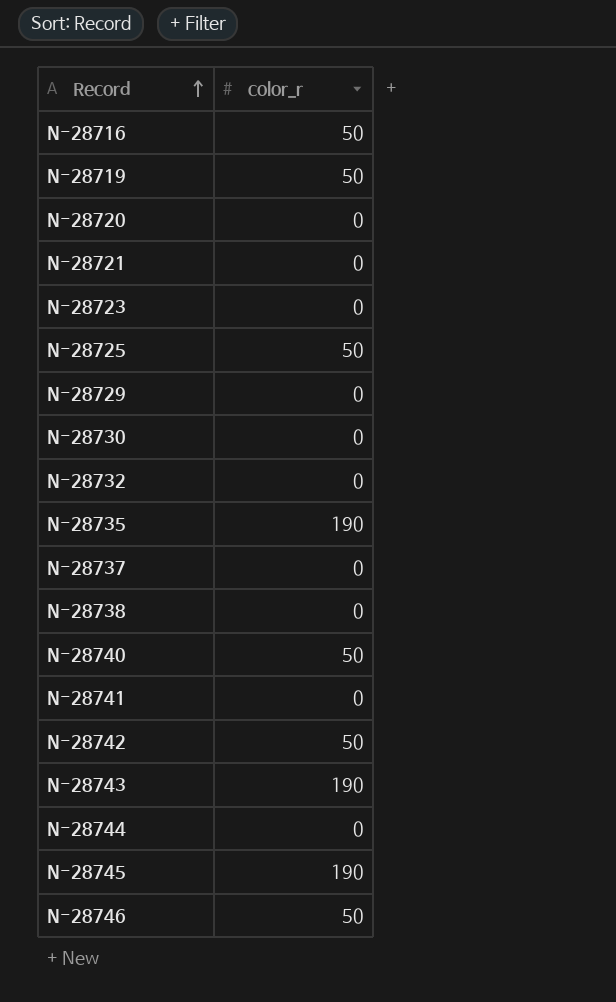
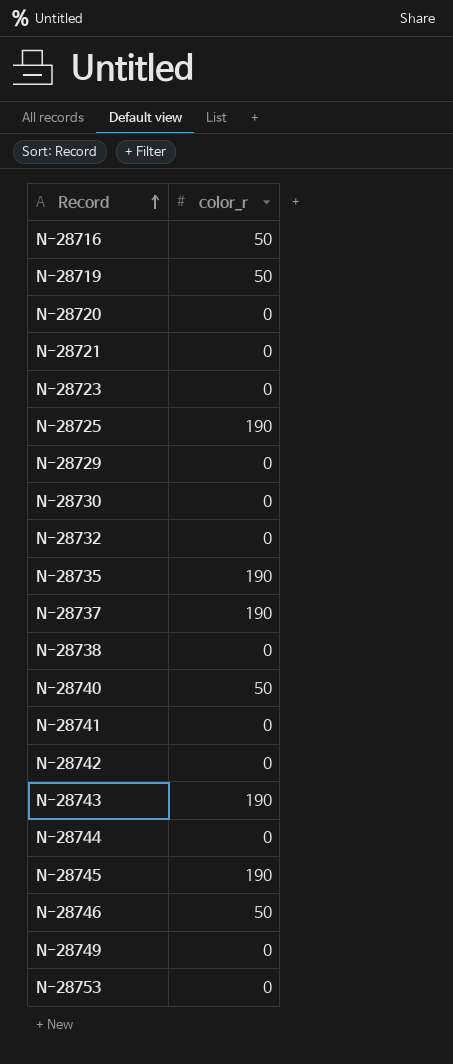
N-28725 | color_r: 50 -> 190
N-28737 | color_r: 0 -> 190
N-28742 | color_r: 50 -> 0
row N-28749: none -> 0
row N-28753: none -> 0

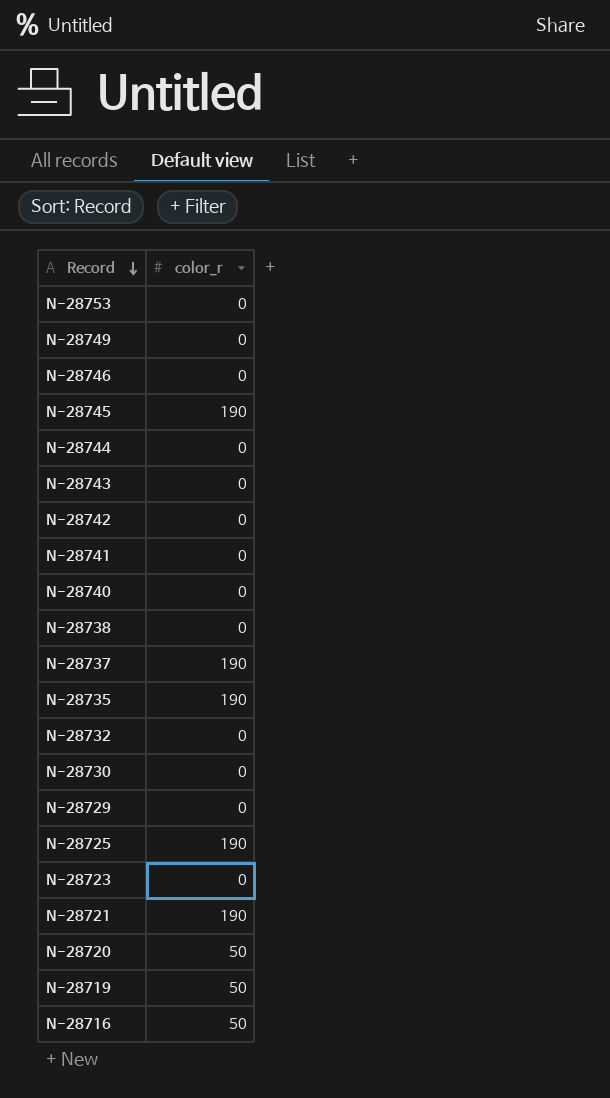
row order: Record ascending -> Record descending
N-28746 | color_r: 50 -> 0
N-28743 | color_r: 190 -> 0
N-28740 | color_r: 50 -> 0
N-28721 | color_r: 0 -> 190
N-28720 | color_r: 0 -> 50

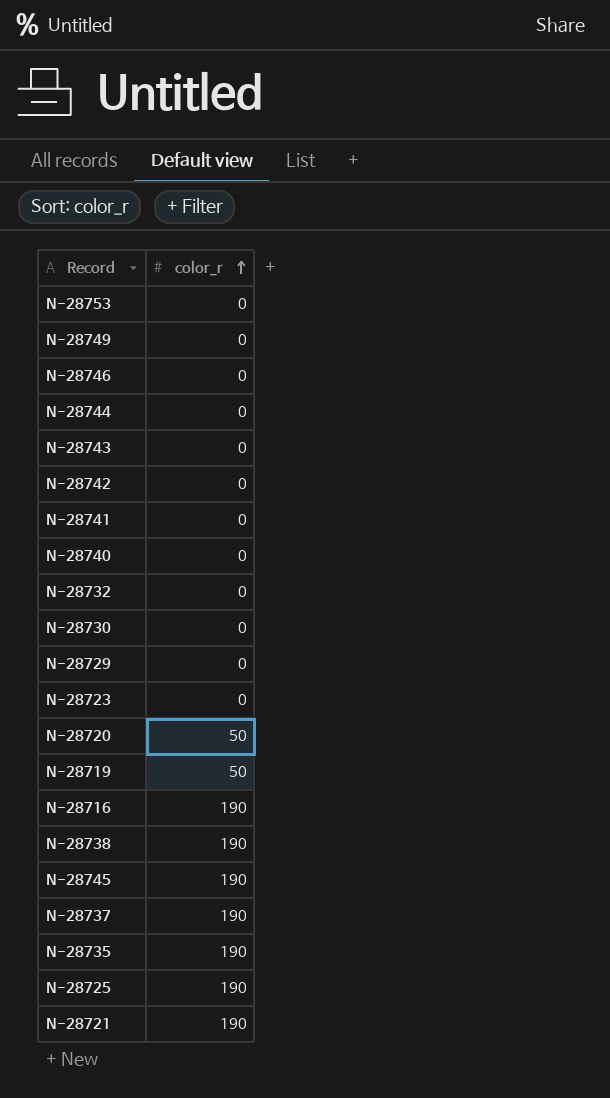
row order: Record descending -> color_r ascending
N-28716 | color_r: 50 -> 190
N-28738 | color_r: 0 -> 190

